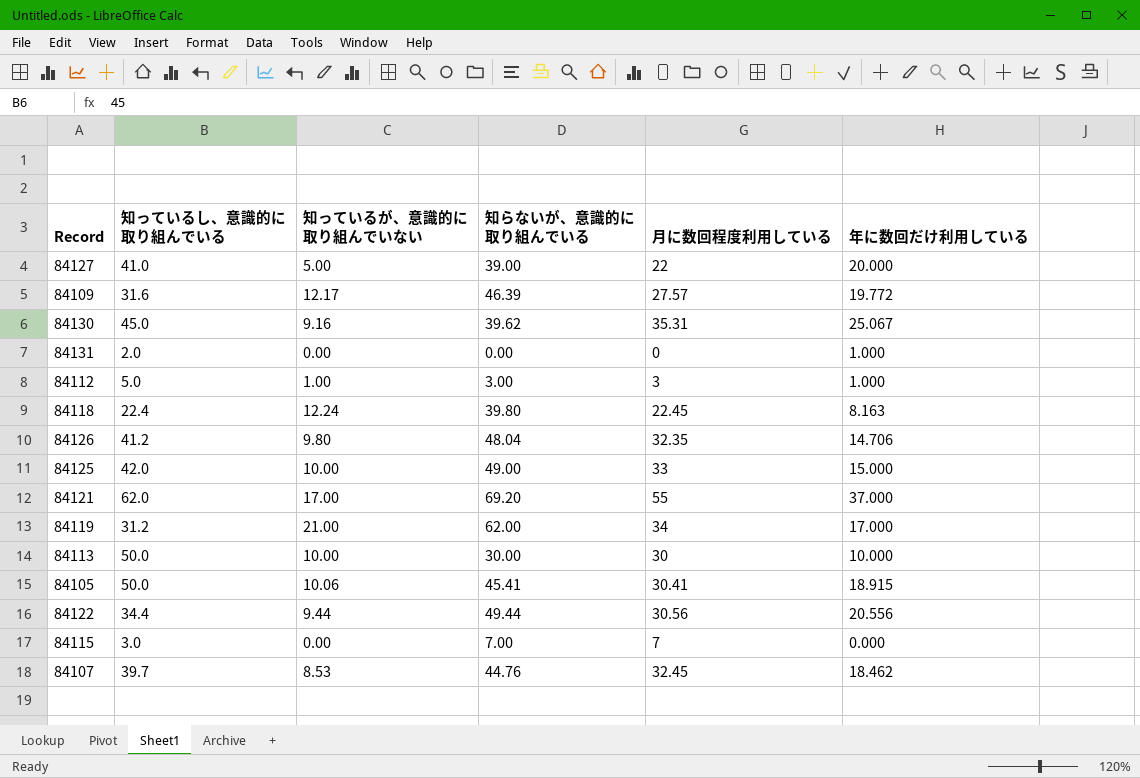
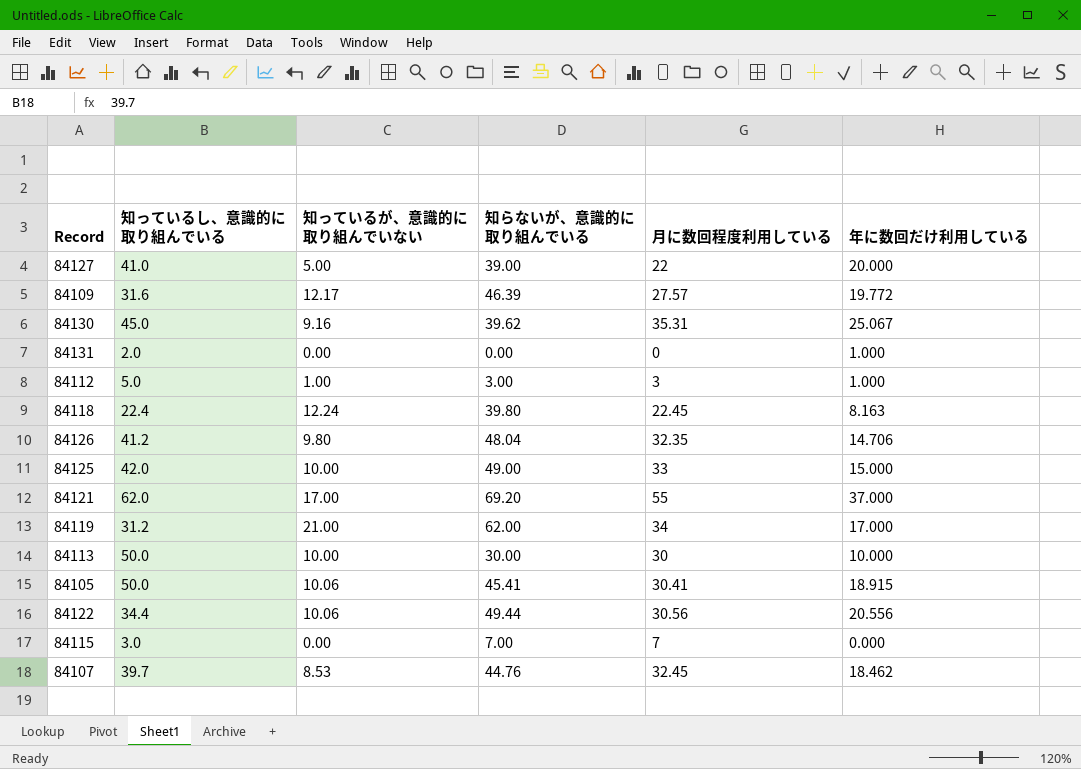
84122 | 知っているが、意識的に取り組んでいない: 9.44 -> 10.06

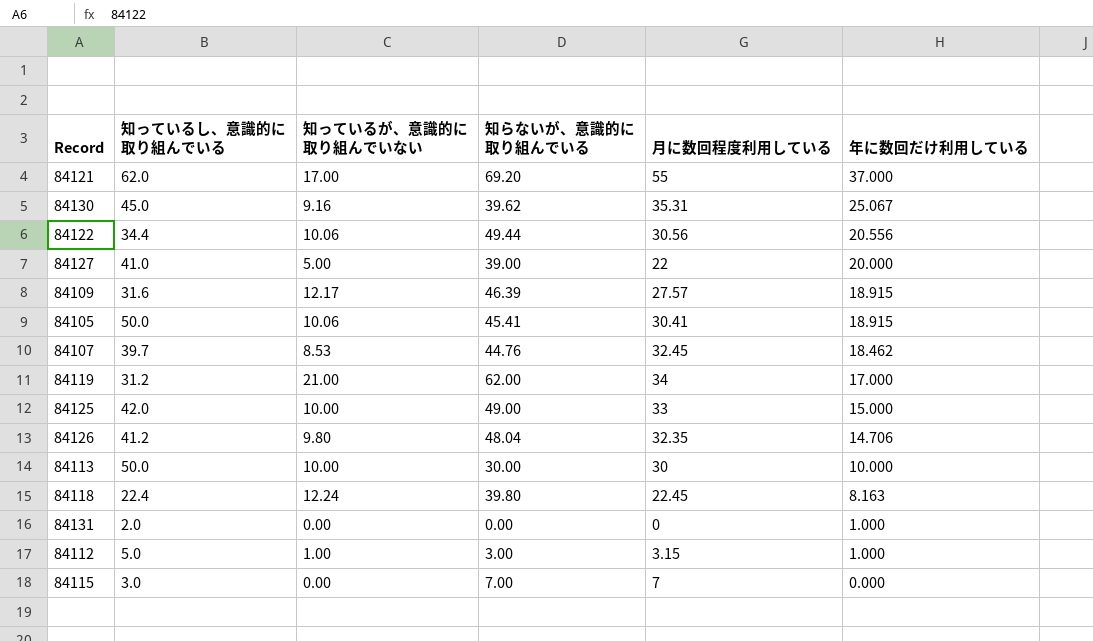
row order: none -> 年に数回だけ利用している descending
84109 | 年に数回だけ利用している: 19.772 -> 18.915
84112 | 月に数回程度利用している: 3 -> 3.15

